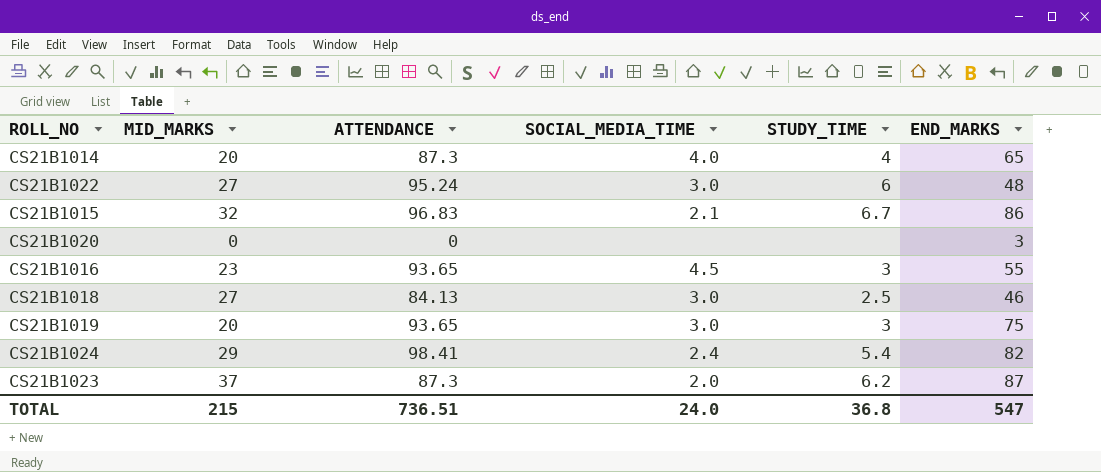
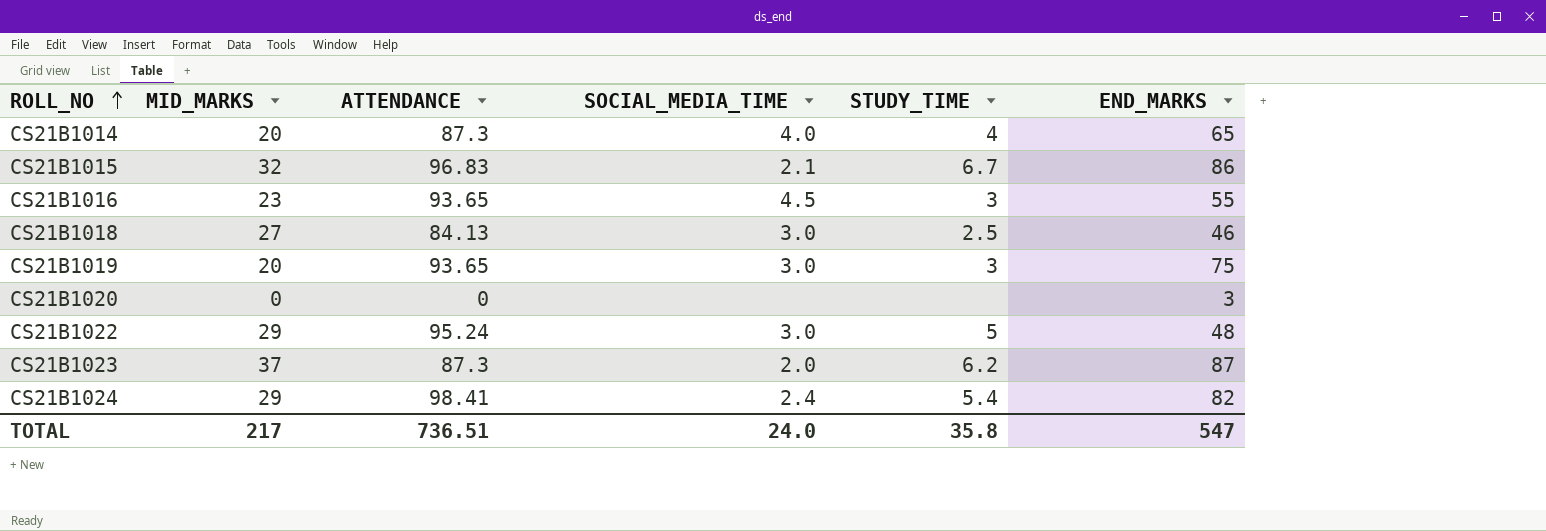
row order: none -> ROLL_NO ascending
CS21B1022 | MID_MARKS: 27 -> 29
CS21B1022 | STUDY_TIME: 6 -> 5
TOTAL | MID_MARKS: 215 -> 217
TOTAL | STUDY_TIME: 36.8 -> 35.8

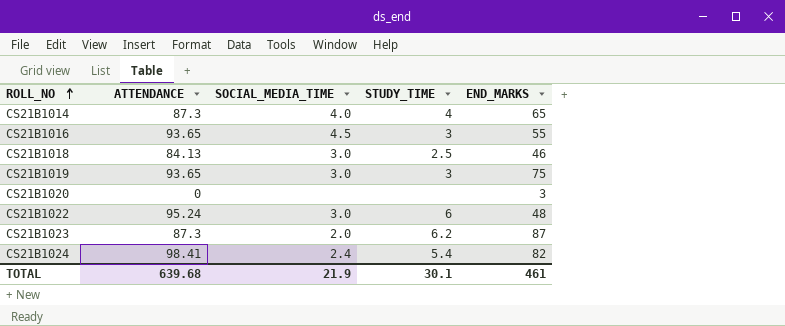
column MID_MARKS | position: 2 -> none
row CS21B1015: 32 | 96.83 | 2.1 | 6.7 | 86 -> none
CS21B1022 | STUDY_TIME: 5 -> 6
TOTAL | ATTENDANCE: 736.51 -> 639.68
TOTAL | SOCIAL_MEDIA_TIME: 24.0 -> 21.9
TOTAL | STUDY_TIME: 35.8 -> 30.1
TOTAL | END_MARKS: 547 -> 461

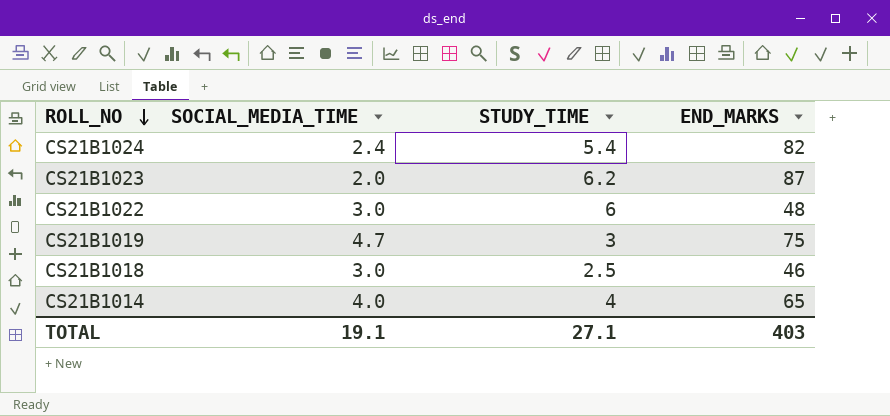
row order: ROLL_NO ascending -> ROLL_NO descending
column ATTENDANCE | position: 2 -> none
row CS21B1016: 93.65 | 4.5 | 3 | 55 -> none
row CS21B1020: 0 | none | none | 3 -> none
CS21B1019 | SOCIAL_MEDIA_TIME: 3.0 -> 4.7
TOTAL | SOCIAL_MEDIA_TIME: 21.9 -> 19.1
TOTAL | STUDY_TIME: 30.1 -> 27.1
TOTAL | END_MARKS: 461 -> 403

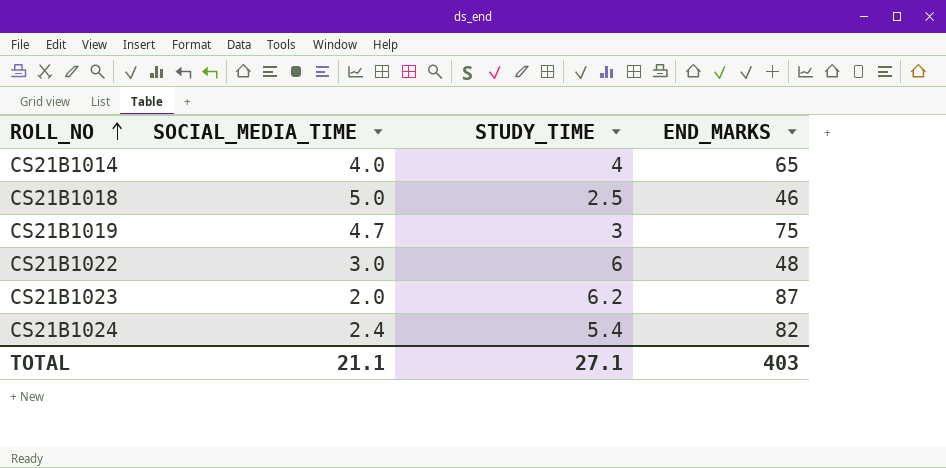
row order: ROLL_NO descending -> ROLL_NO ascending
CS21B1018 | SOCIAL_MEDIA_TIME: 3.0 -> 5.0
TOTAL | SOCIAL_MEDIA_TIME: 19.1 -> 21.1

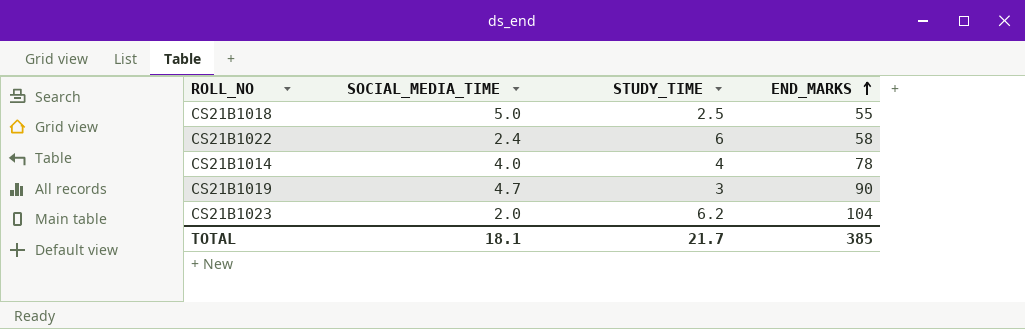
row order: ROLL_NO ascending -> END_MARKS ascending
row CS21B1024: 2.4 | 5.4 | 82 -> none
CS21B1018 | END_MARKS: 46 -> 55
CS21B1022 | SOCIAL_MEDIA_TIME: 3.0 -> 2.4
CS21B1022 | END_MARKS: 48 -> 58
CS21B1014 | END_MARKS: 65 -> 78
CS21B1019 | END_MARKS: 75 -> 90
CS21B1023 | END_MARKS: 87 -> 104
TOTAL | SOCIAL_MEDIA_TIME: 21.1 -> 18.1
TOTAL | STUDY_TIME: 27.1 -> 21.7
TOTAL | END_MARKS: 403 -> 385

